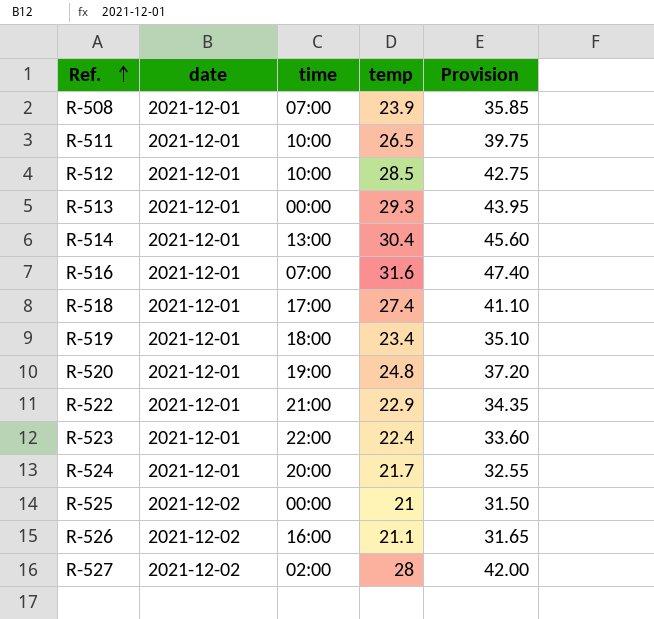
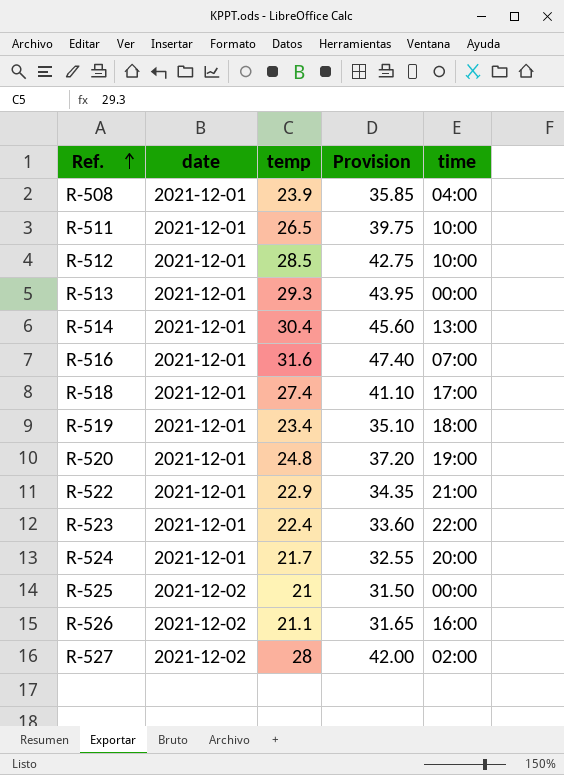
column time | position: 3 -> 5
R-508 | time: 07:00 -> 04:00

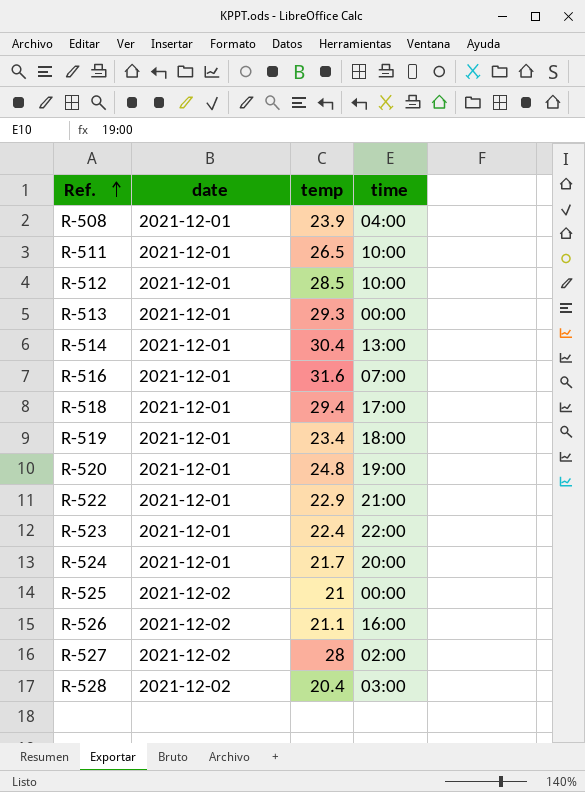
column Provision | formula: [temp] * 1.5 -> none
R-518 | temp: 27.4 -> 29.4
row R-528: none -> 2021-12-02 | 20.4 | 03:00

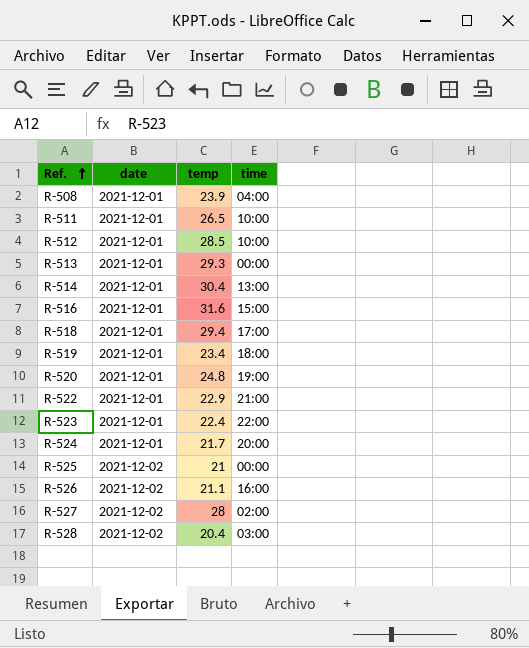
R-516 | time: 07:00 -> 15:00

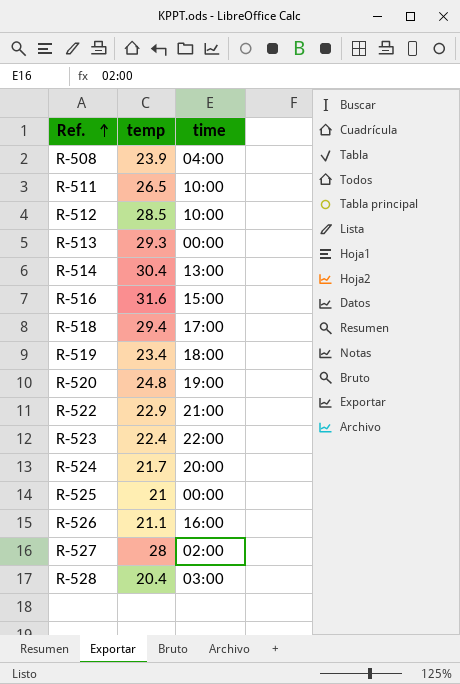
column date | position: 2 -> none

